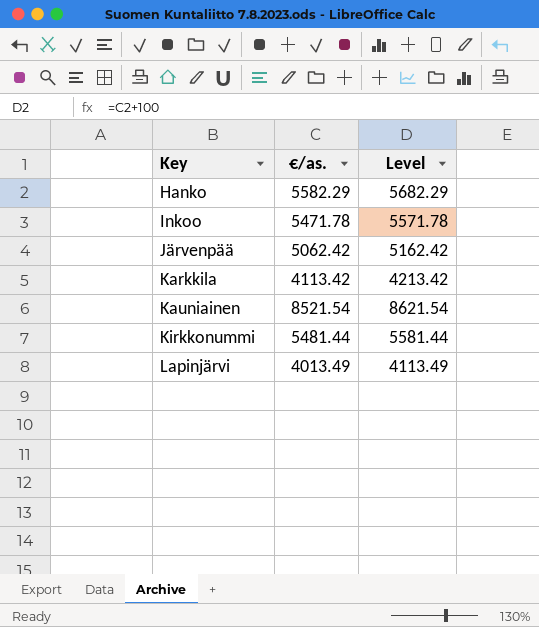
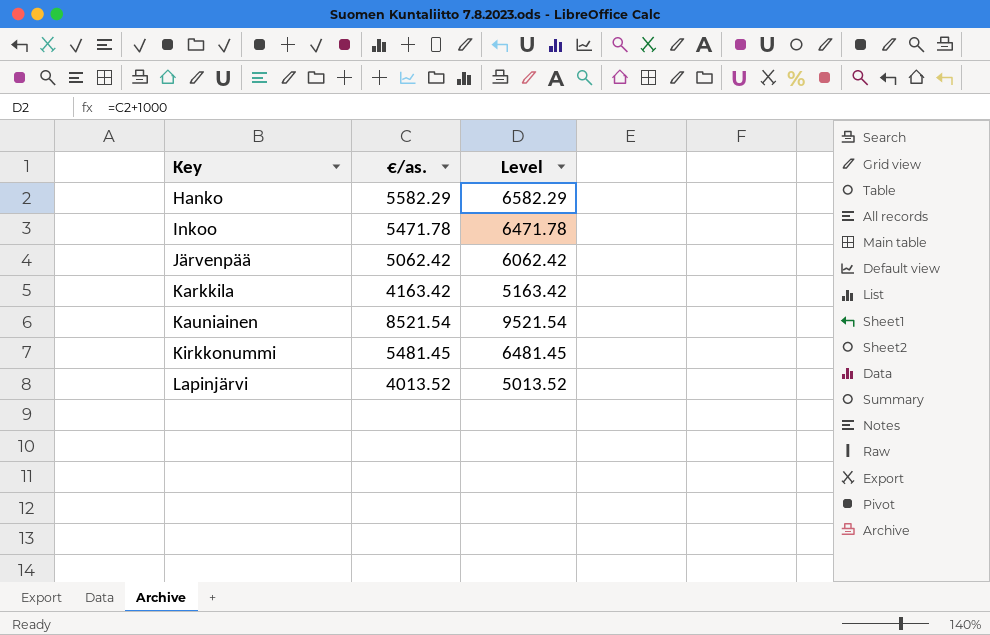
column Level | formula: [€/as.] + 100 -> [€/as.] + 1000
Karkkila | €/as.: 4113.42 -> 4163.42
Kirkkonummi | €/as.: 5481.44 -> 5481.45
Lapinjärvi | €/as.: 4013.49 -> 4013.52

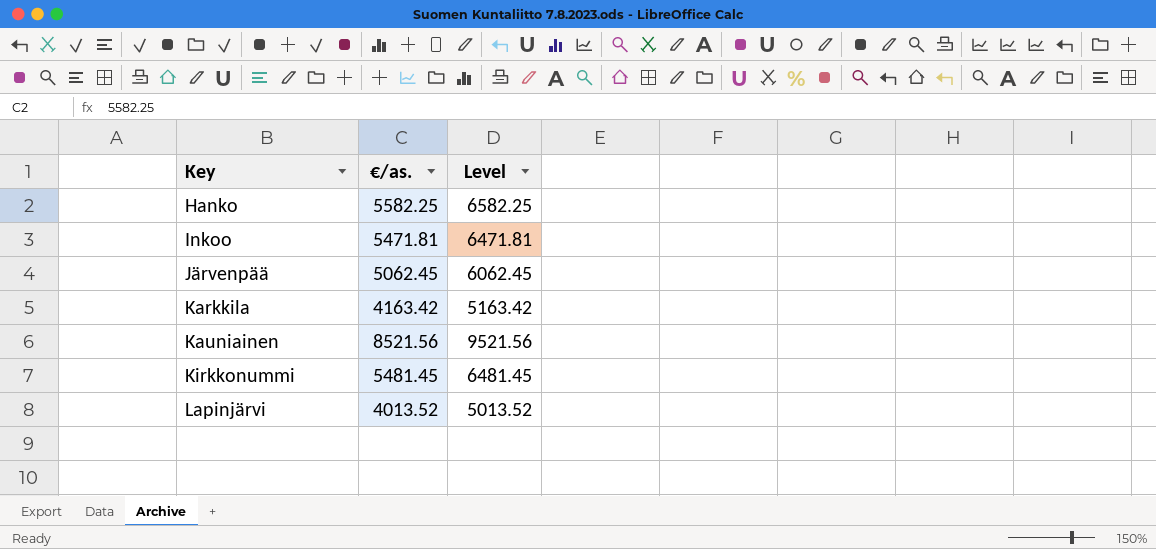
Hanko | €/as.: 5582.29 -> 5582.25
Hanko | Level: 6582.29 -> 6582.25
Inkoo | €/as.: 5471.78 -> 5471.81
Inkoo | Level: 6471.78 -> 6471.81
Järvenpää | €/as.: 5062.42 -> 5062.45
Järvenpää | Level: 6062.42 -> 6062.45
Kauniainen | €/as.: 8521.54 -> 8521.56
Kauniainen | Level: 9521.54 -> 9521.56

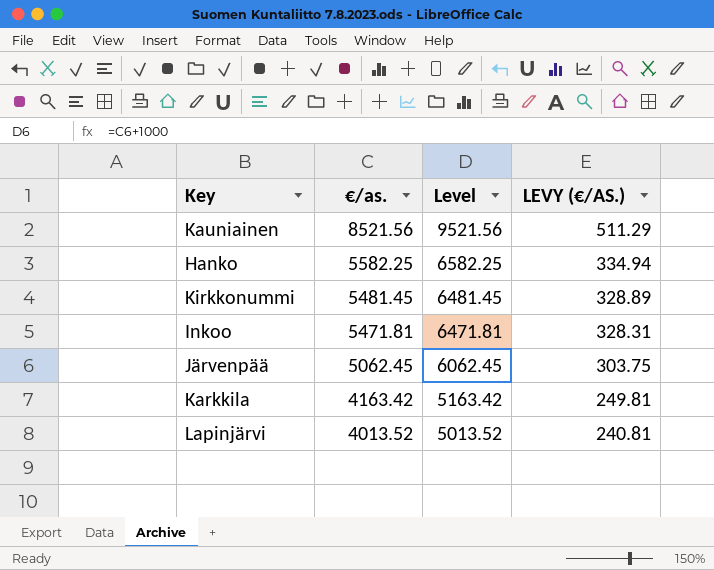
row order: Key ascending -> €/as. descending
column LEVY (€/AS.) | formula: none -> [€/as.] * 0.06

